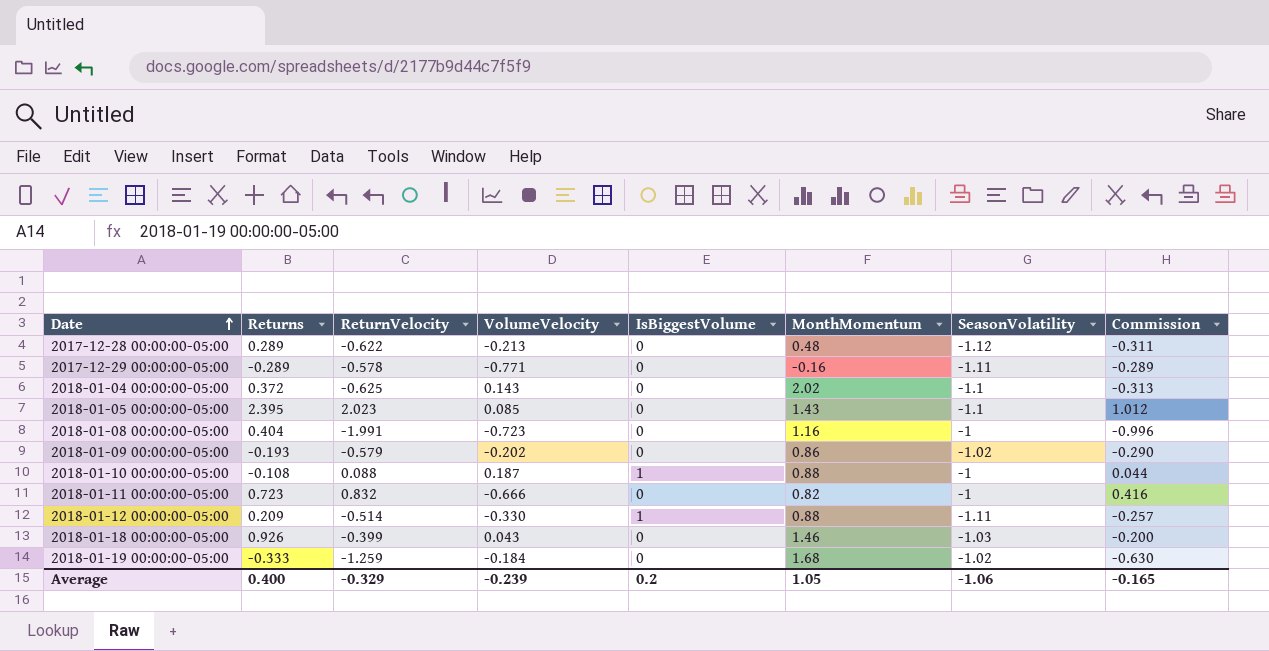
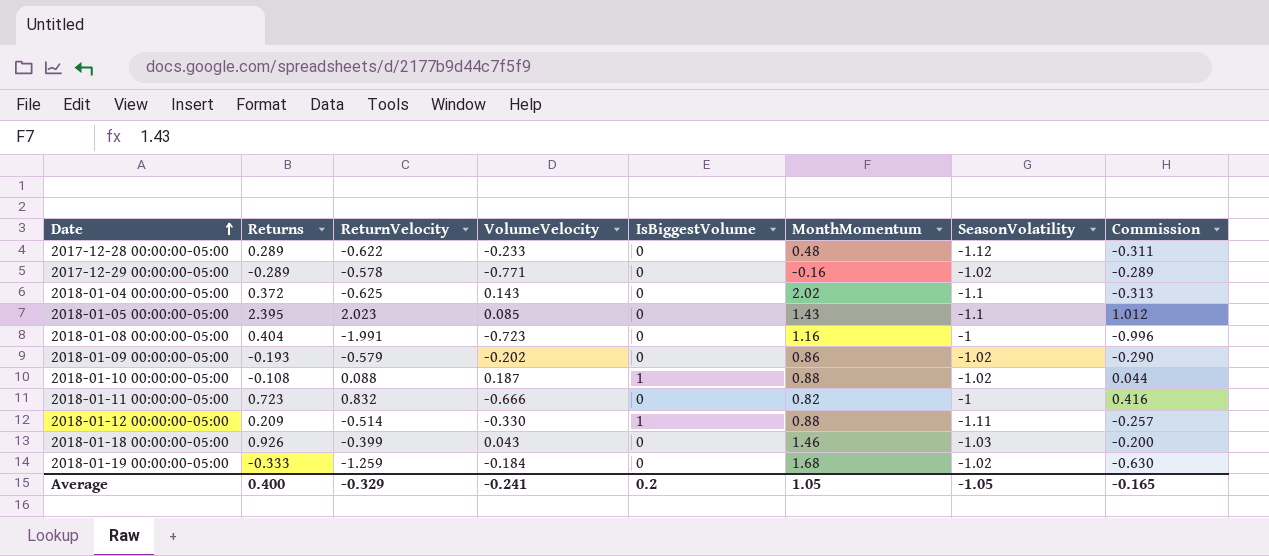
2017-12-28 00:00:00-05:00 | VolumeVelocity: -0.213 -> -0.233
2017-12-29 00:00:00-05:00 | SeasonVolatility: -1.11 -> -1.02
2018-01-10 00:00:00-05:00 | SeasonVolatility: -1 -> -1.02
Average | VolumeVelocity: -0.239 -> -0.241
Average | SeasonVolatility: -1.06 -> -1.05

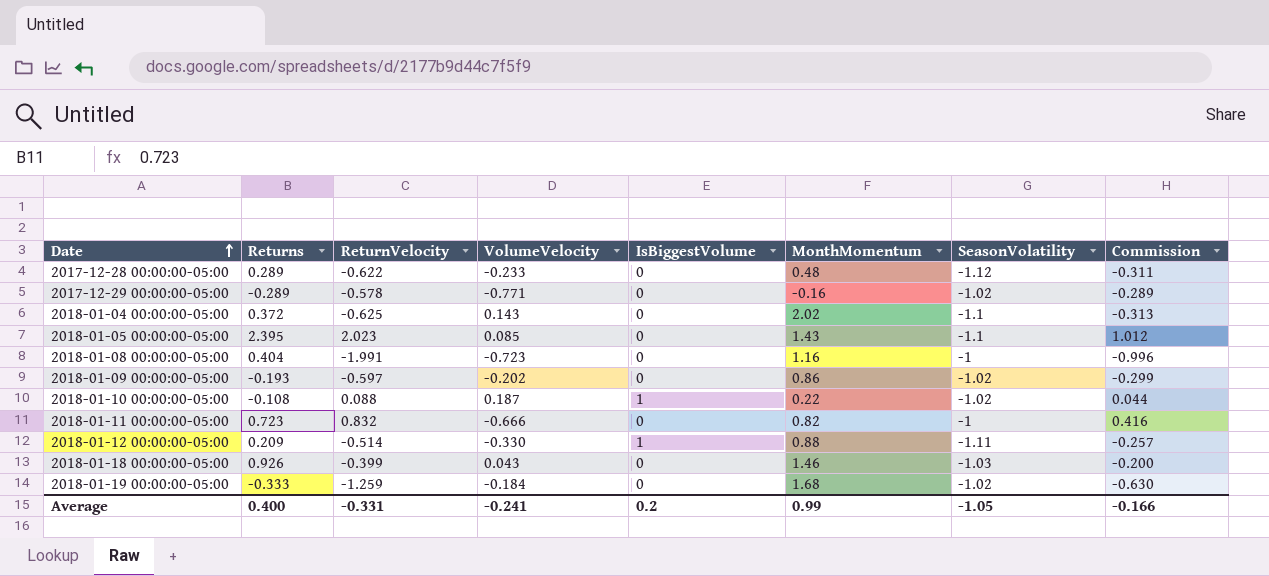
2018-01-09 00:00:00-05:00 | ReturnVelocity: -0.579 -> -0.597
2018-01-09 00:00:00-05:00 | Commission: -0.290 -> -0.299
2018-01-10 00:00:00-05:00 | MonthMomentum: 0.88 -> 0.22
Average | ReturnVelocity: -0.329 -> -0.331
Average | MonthMomentum: 1.05 -> 0.99
Average | Commission: -0.165 -> -0.166

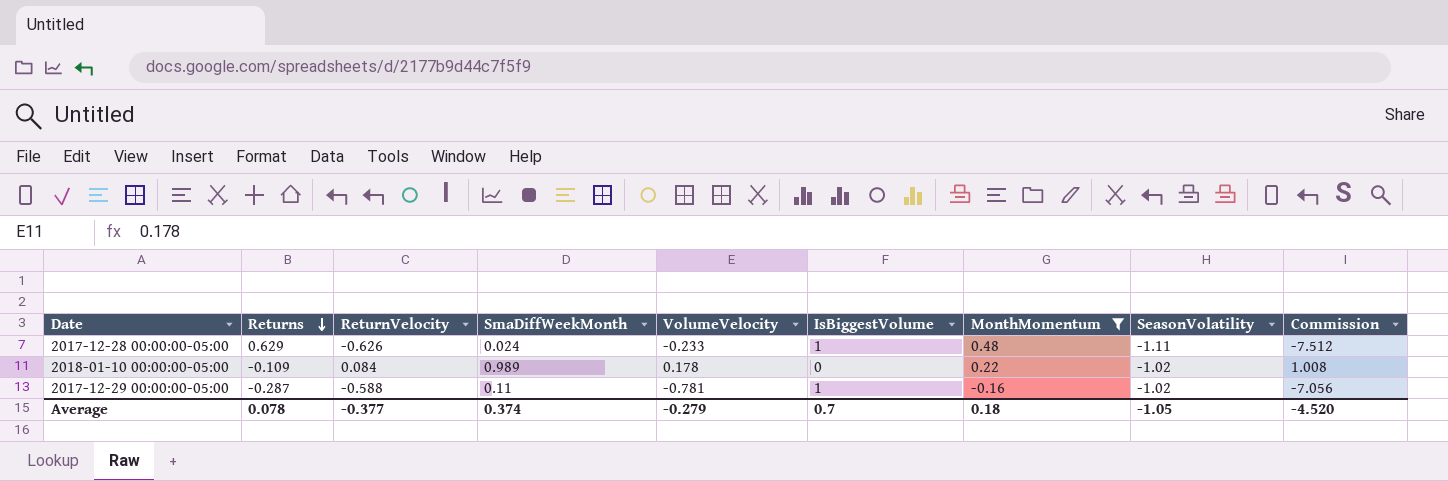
filter: none -> MonthMomentum <= 0.48
row order: Date ascending -> Returns descending
column SmaDiffWeekMonth | position: none -> 4
column Commission | formula: [ReturnVelocity] * 0.5 -> [ReturnVelocity] * 12
2017-12-28 00:00:00-05:00 | Returns: 0.289 -> 0.629
2017-12-28 00:00:00-05:00 | ReturnVelocity: -0.622 -> -0.626
2017-12-28 00:00:00-05:00 | IsBiggestVolume: 0 -> 1
2017-12-28 00:00:00-05:00 | SeasonVolatility: -1.12 -> -1.11
2018-01-10 00:00:00-05:00 | Returns: -0.108 -> -0.109
2018-01-10 00:00:00-05:00 | ReturnVelocity: 0.088 -> 0.084
2018-01-10 00:00:00-05:00 | VolumeVelocity: 0.187 -> 0.178
2018-01-10 00:00:00-05:00 | IsBiggestVolume: 1 -> 0
2017-12-29 00:00:00-05:00 | Returns: -0.289 -> -0.287
2017-12-29 00:00:00-05:00 | ReturnVelocity: -0.578 -> -0.588
2017-12-29 00:00:00-05:00 | VolumeVelocity: -0.771 -> -0.781
2017-12-29 00:00:00-05:00 | IsBiggestVolume: 0 -> 1
Average | Returns: 0.400 -> 0.078
Average | ReturnVelocity: -0.331 -> -0.377
Average | VolumeVelocity: -0.241 -> -0.279
Average | IsBiggestVolume: 0.2 -> 0.7
Average | MonthMomentum: 0.99 -> 0.18
Average | Commission: -0.166 -> -4.520

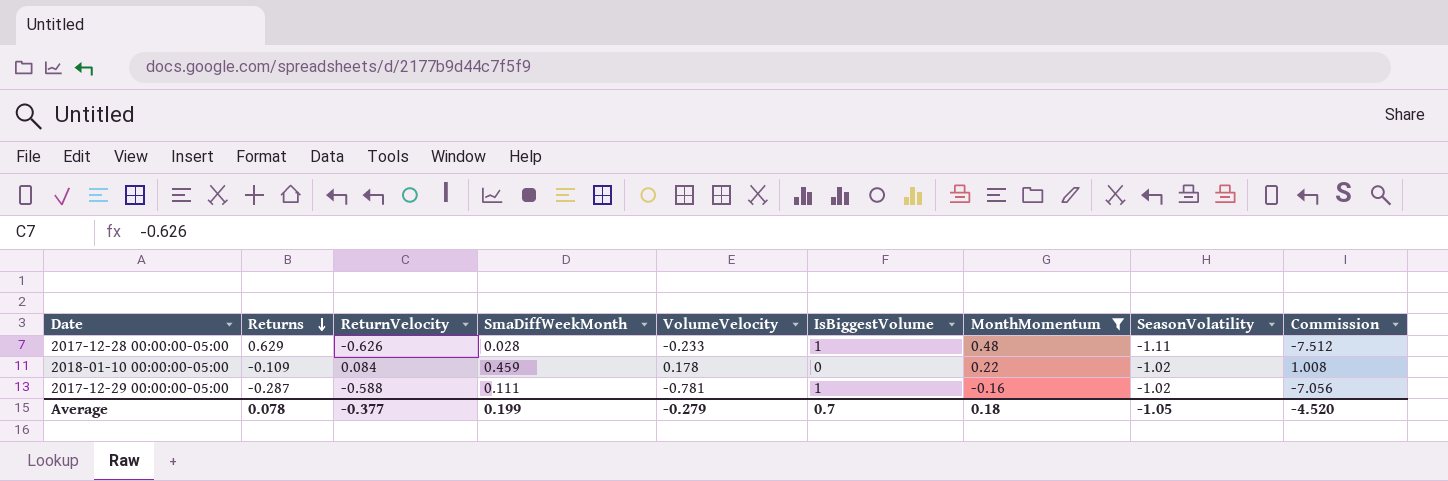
2017-12-28 00:00:00-05:00 | SmaDiffWeekMonth: 0.024 -> 0.028
2018-01-10 00:00:00-05:00 | SmaDiffWeekMonth: 0.989 -> 0.459
2017-12-29 00:00:00-05:00 | SmaDiffWeekMonth: 0.11 -> 0.111
Average | SmaDiffWeekMonth: 0.374 -> 0.199

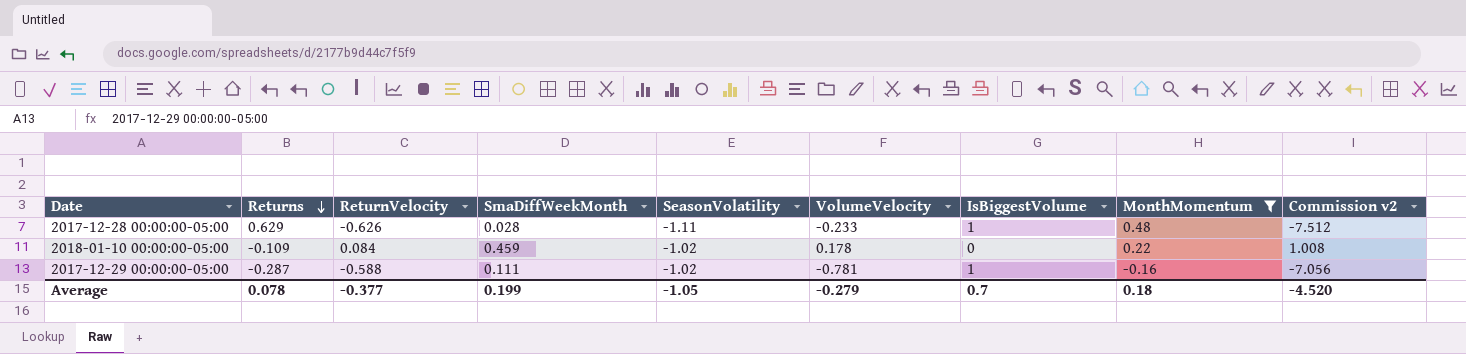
column SeasonVolatility | position: 8 -> 5
column name: Commission -> Commission v2

